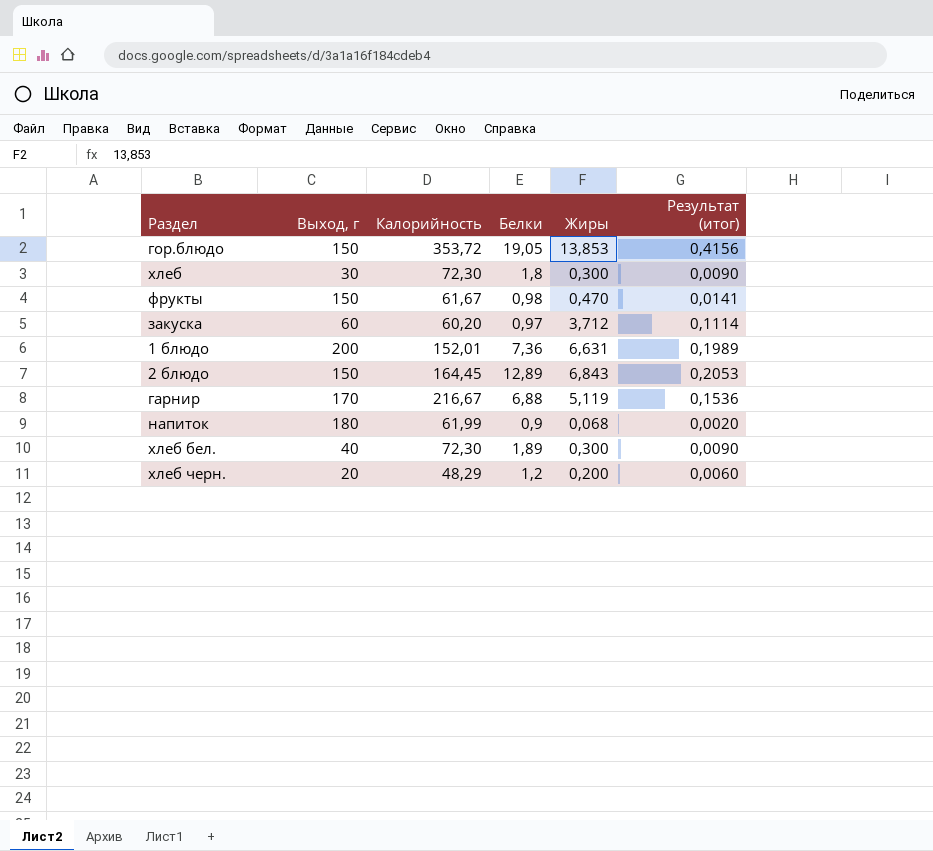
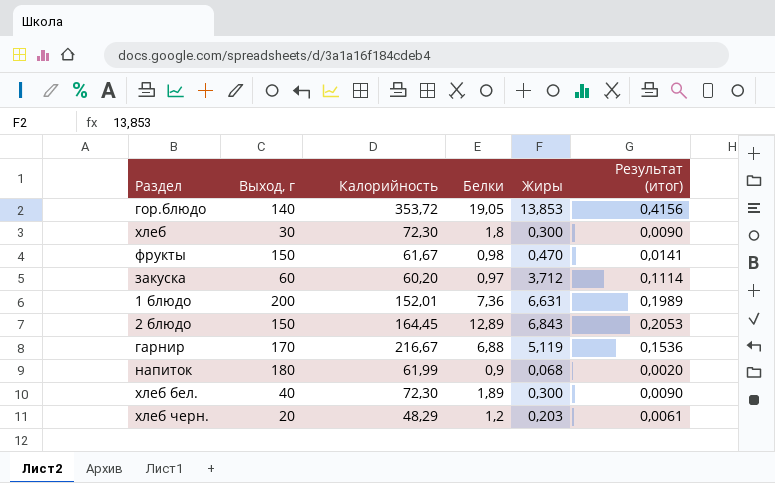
гор.блюдо | Выход, г: 150 -> 140
хлеб черн. | Жиры: 0,200 -> 0,203
хлеб черн. | Результат (итог): 0,0060 -> 0,0061

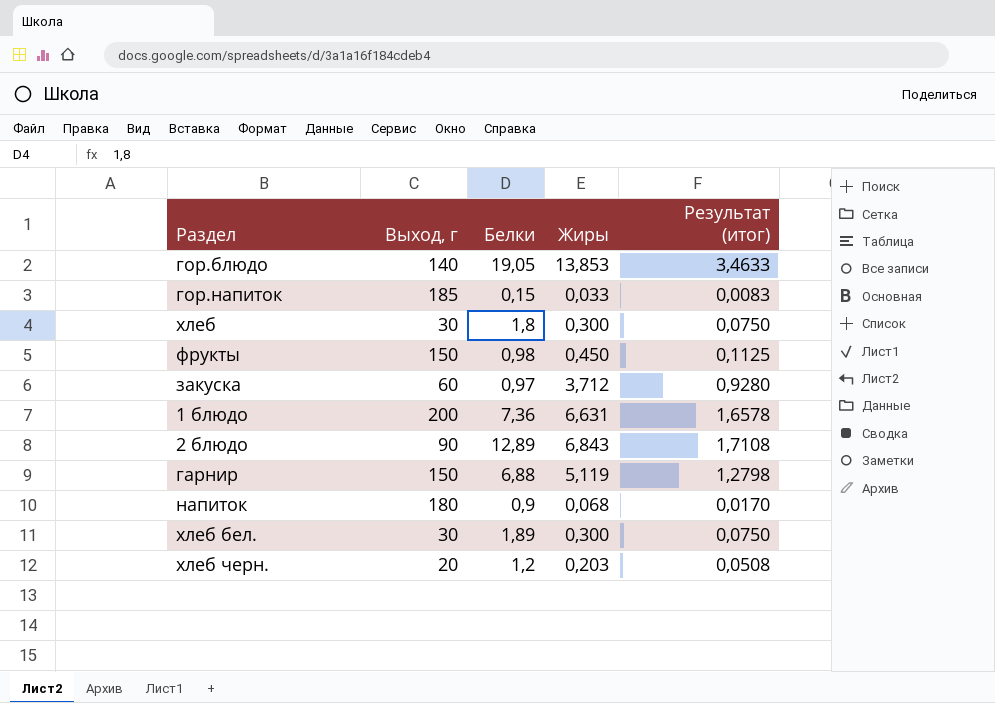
column Калорийность | position: 3 -> none
column Результат (итог) | formula: [Жиры] * 0,03 -> [Жиры] * 0,25
row гор.напиток: none -> 185 | 0,15 | 0,033 | 0,0083
фрукты | Жиры: 0,470 -> 0,450
2 блюдо | Выход, г: 150 -> 90
гарнир | Выход, г: 170 -> 150
хлеб бел. | Выход, г: 40 -> 30

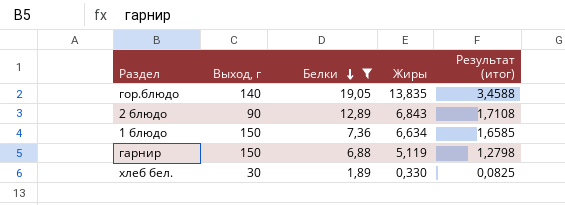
filter: none -> Белки >= 1,89
row order: none -> Белки descending
гор.блюдо | Жиры: 13,853 -> 13,835
гор.блюдо | Результат (итог): 3,4633 -> 3,4588
1 блюдо | Выход, г: 200 -> 150
1 блюдо | Жиры: 6,631 -> 6,634
1 блюдо | Результат (итог): 1,6578 -> 1,6585
хлеб бел. | Жиры: 0,300 -> 0,330
хлеб бел. | Результат (итог): 0,0750 -> 0,0825

